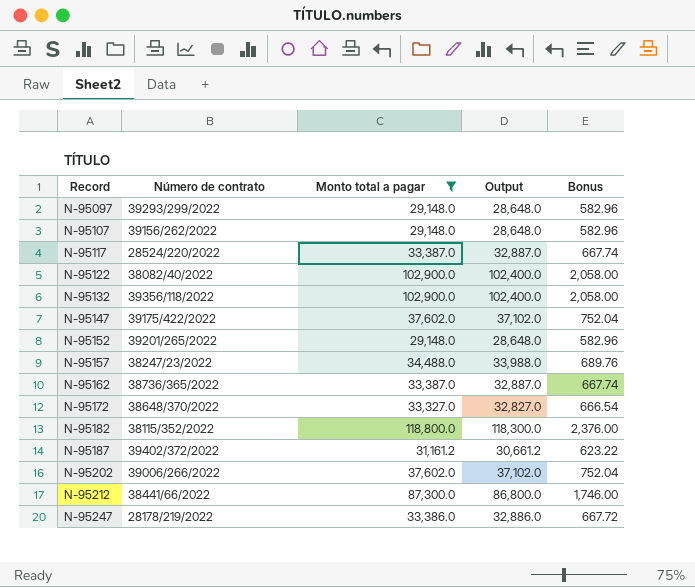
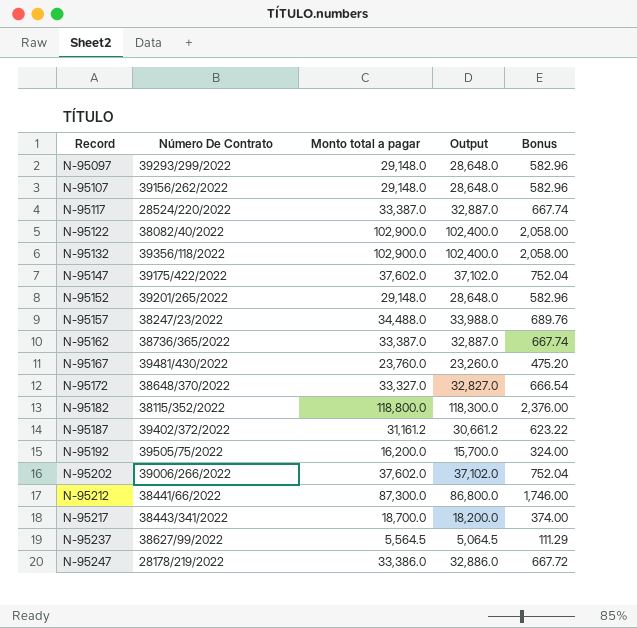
filter: Monto total a pagar >= 29,148.0 -> none
column name: Número de contrato -> Número De Contrato

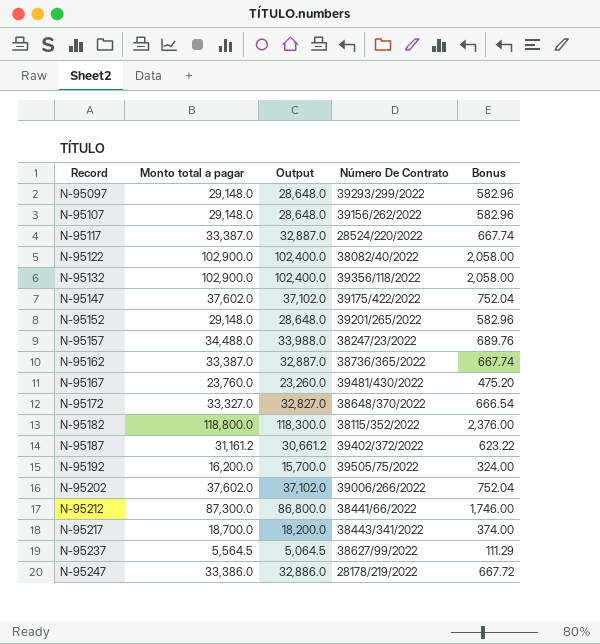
column Número De Contrato | position: 2 -> 4

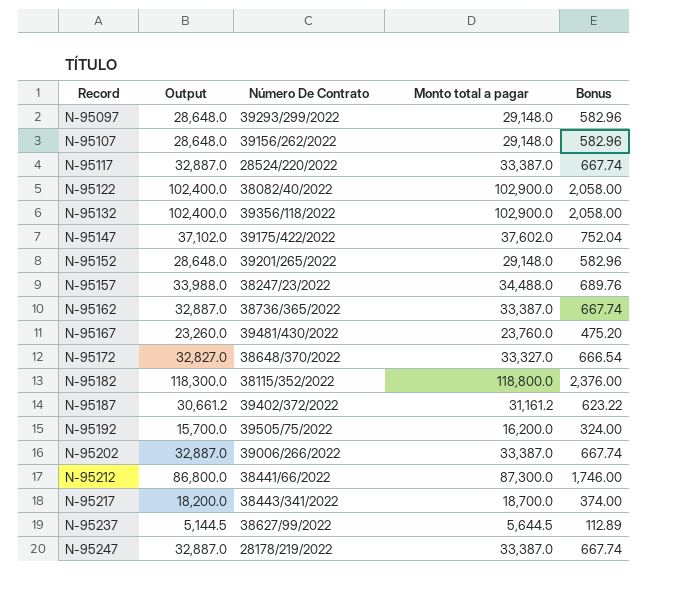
column Monto total a pagar | position: 2 -> 4
N-95202 | Output: 37,102.0 -> 32,887.0
N-95202 | Monto total a pagar: 37,602.0 -> 33,387.0
N-95202 | Bonus: 752.04 -> 667.74
N-95237 | Output: 5,064.5 -> 5,144.5
N-95237 | Monto total a pagar: 5,564.5 -> 5,644.5
N-95237 | Bonus: 111.29 -> 112.89
N-95247 | Output: 32,886.0 -> 32,887.0
N-95247 | Monto total a pagar: 33,386.0 -> 33,387.0
N-95247 | Bonus: 667.72 -> 667.74

